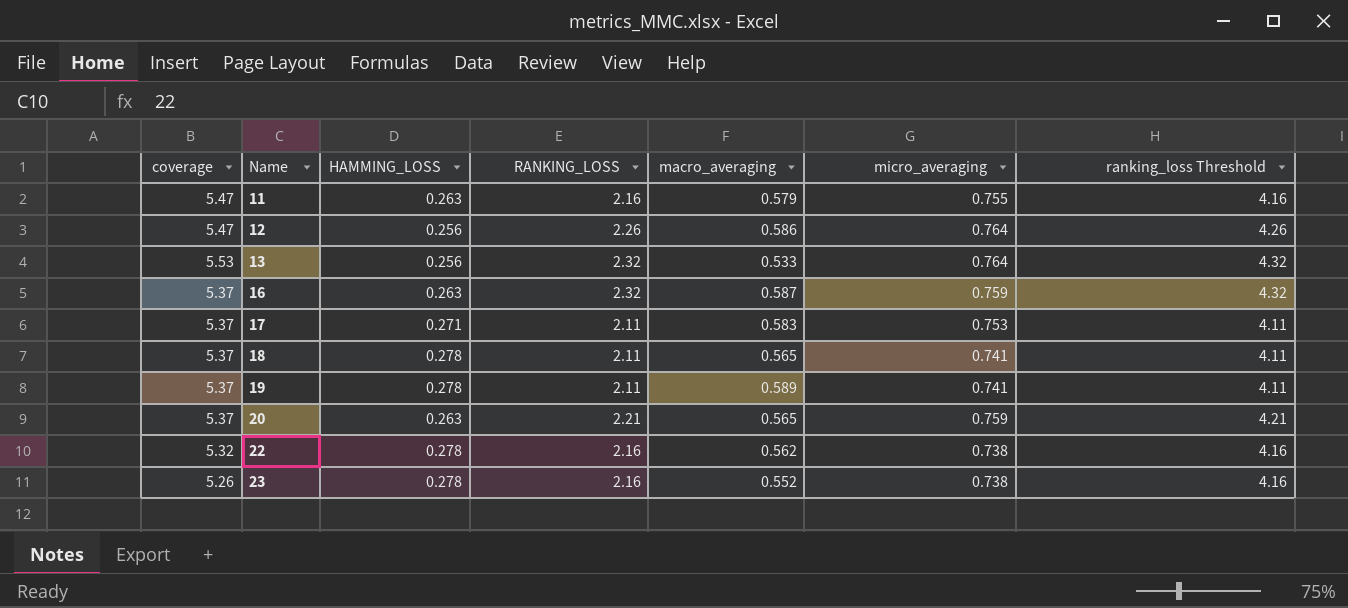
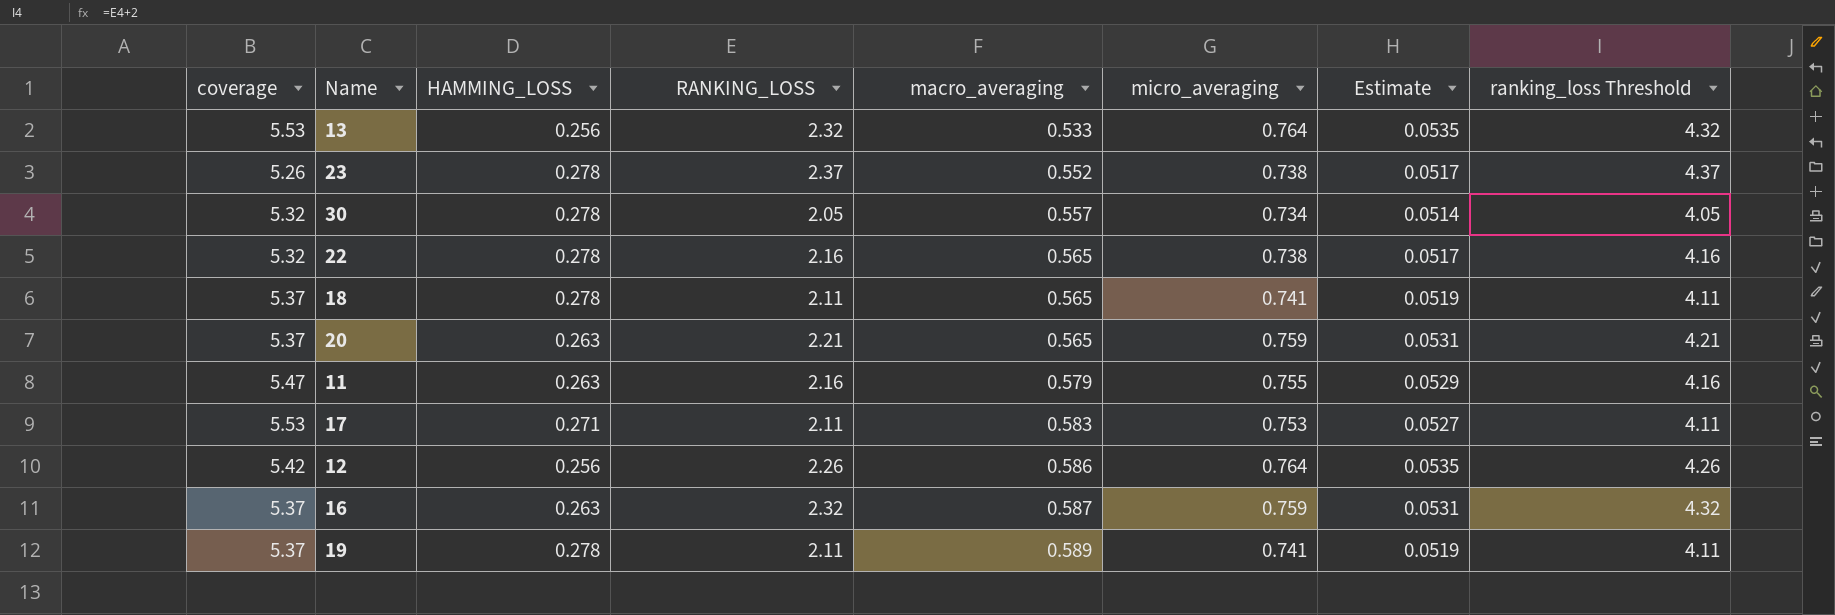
row order: Name ascending -> macro_averaging ascending
column Estimate | formula: none -> [micro_averaging] * 0.07
23 | RANKING_LOSS: 2.16 -> 2.37
23 | ranking_loss Threshold: 4.16 -> 4.37
row 30: none -> 5.32 | 0.278 | 2.05 | 0.557 | 0.734 | 0.0514 | 4.05
22 | macro_averaging: 0.562 -> 0.565
17 | coverage: 5.37 -> 5.53
12 | coverage: 5.47 -> 5.42

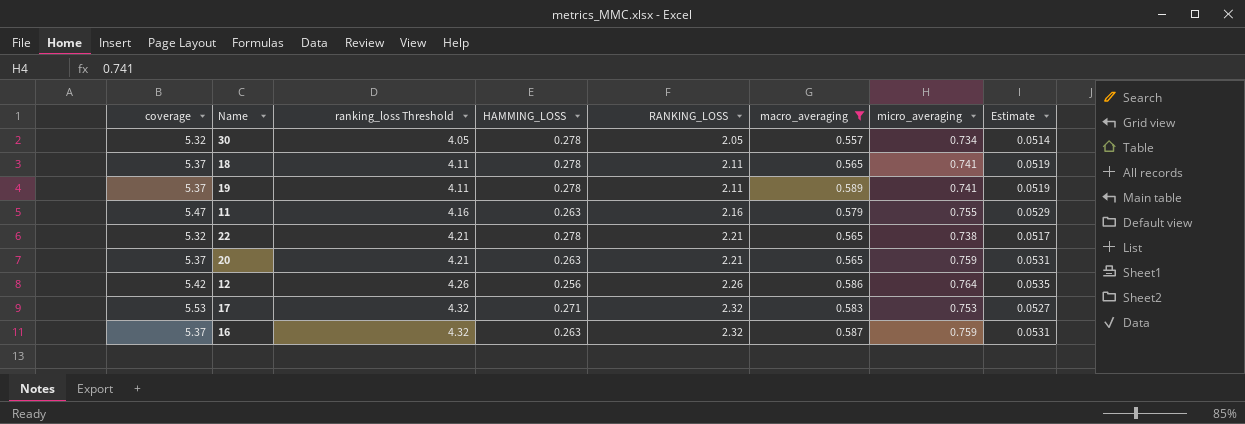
filter: none -> macro_averaging >= 0.557
row order: macro_averaging ascending -> ranking_loss Threshold ascending
column ranking_loss Threshold | position: 8 -> 3
22 | ranking_loss Threshold: 4.16 -> 4.21
22 | RANKING_LOSS: 2.16 -> 2.21
17 | ranking_loss Threshold: 4.11 -> 4.32
17 | RANKING_LOSS: 2.11 -> 2.32

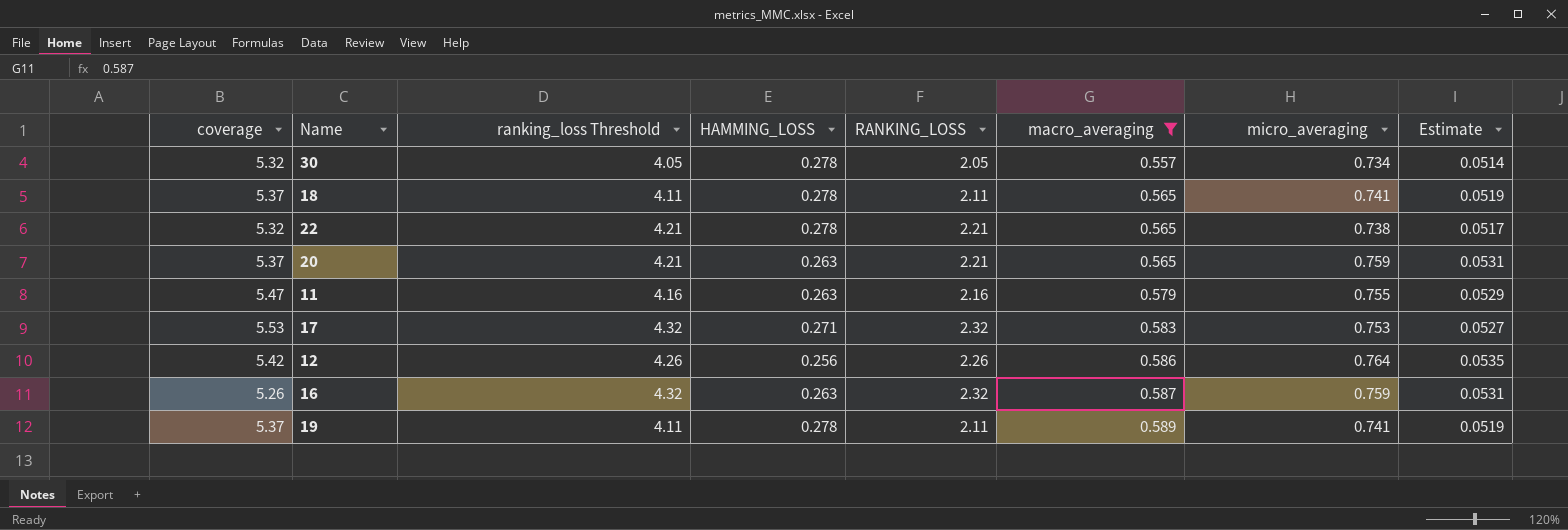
row order: ranking_loss Threshold ascending -> macro_averaging ascending
16 | coverage: 5.37 -> 5.26

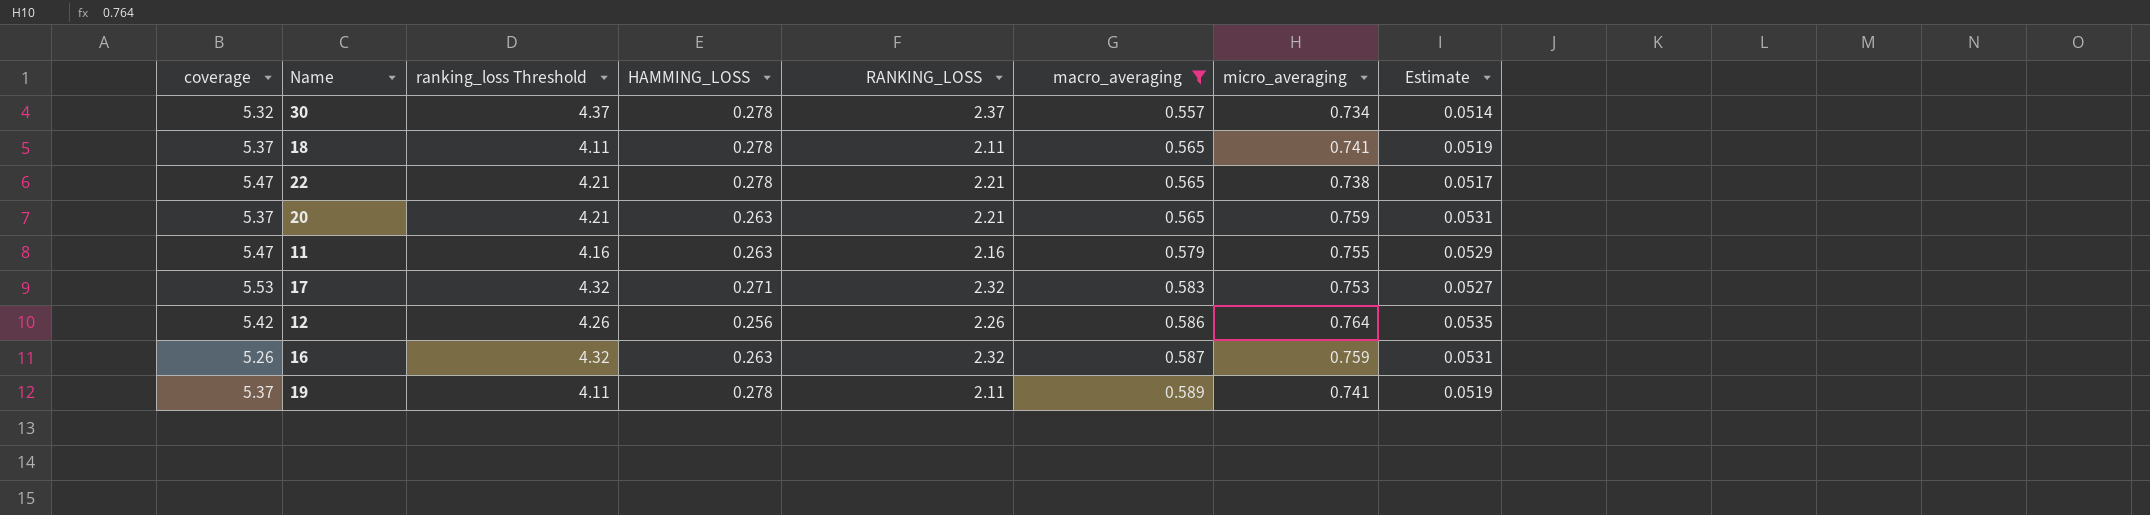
30 | ranking_loss Threshold: 4.05 -> 4.37
30 | RANKING_LOSS: 2.05 -> 2.37
22 | coverage: 5.32 -> 5.47

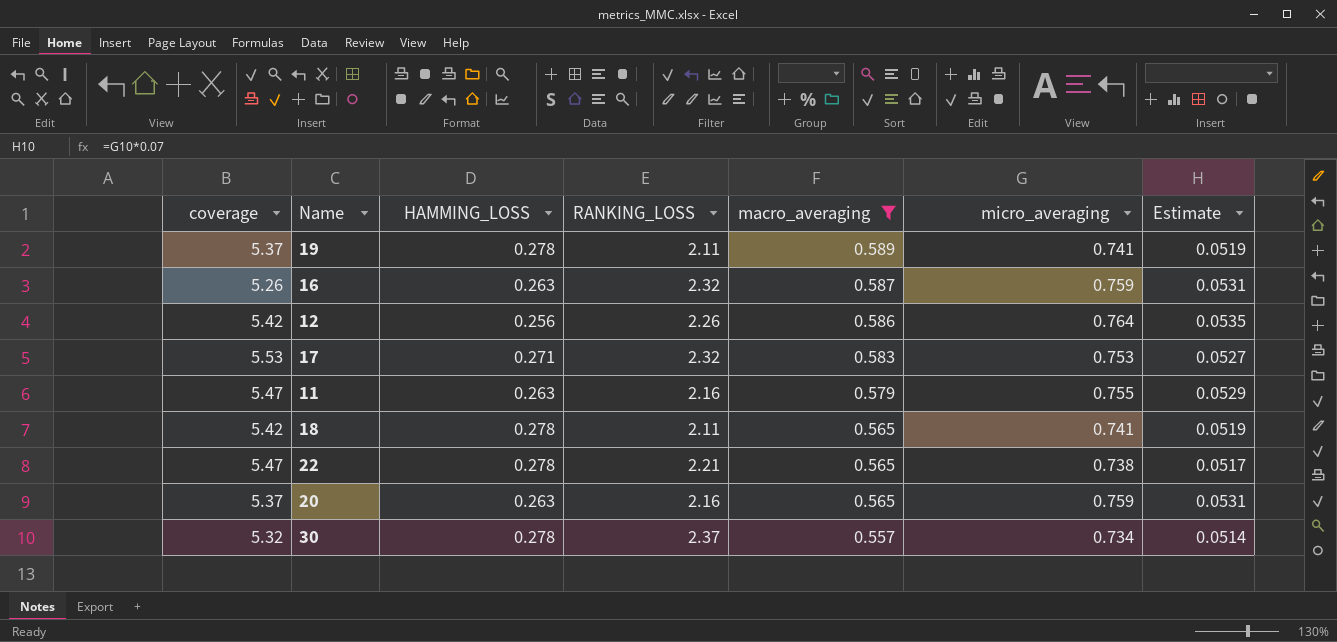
row order: macro_averaging ascending -> macro_averaging descending
column ranking_loss Threshold | formula: [RANKING_LOSS] + 2 -> none
18 | coverage: 5.37 -> 5.42
20 | RANKING_LOSS: 2.21 -> 2.16

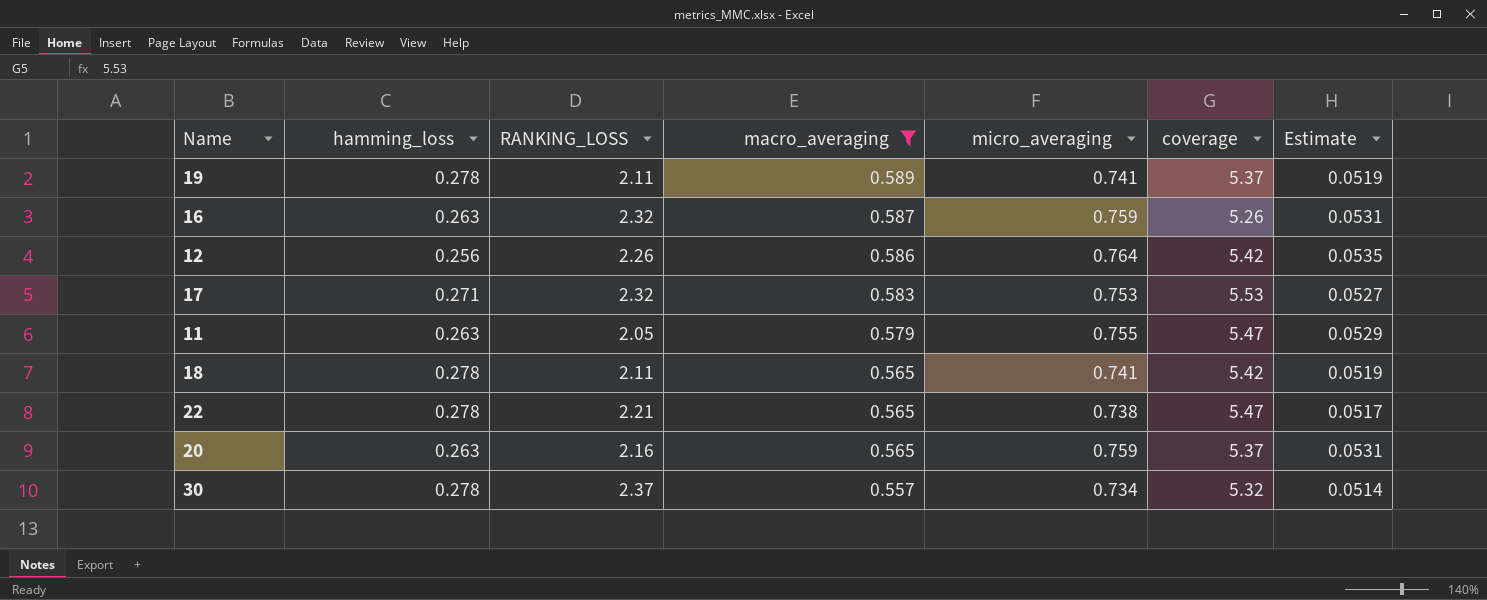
column name: HAMMING_LOSS -> hamming_loss
column coverage | position: 1 -> 6
11 | RANKING_LOSS: 2.16 -> 2.05

